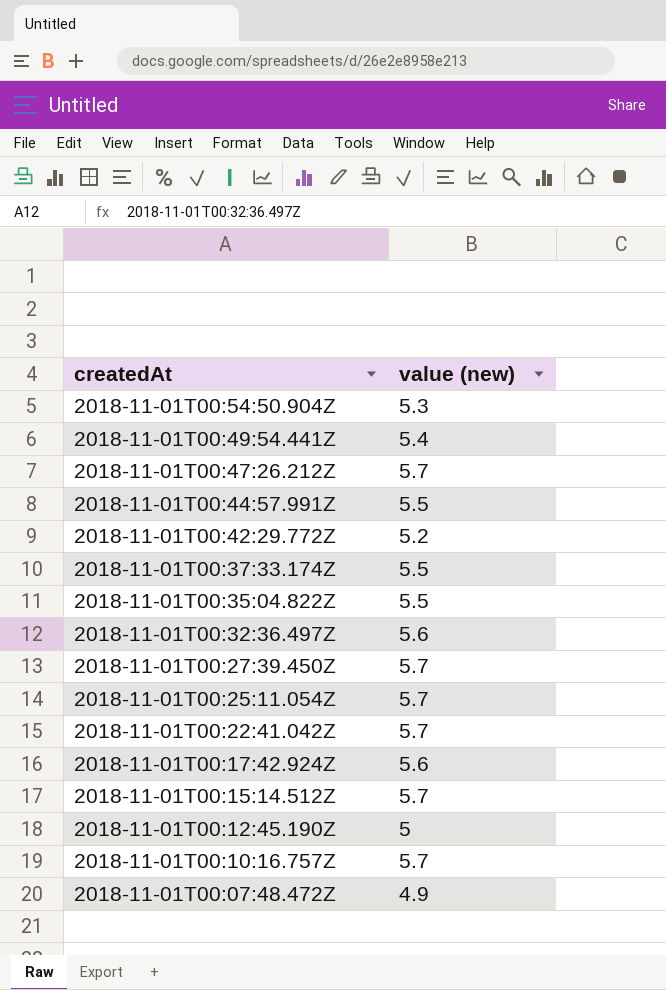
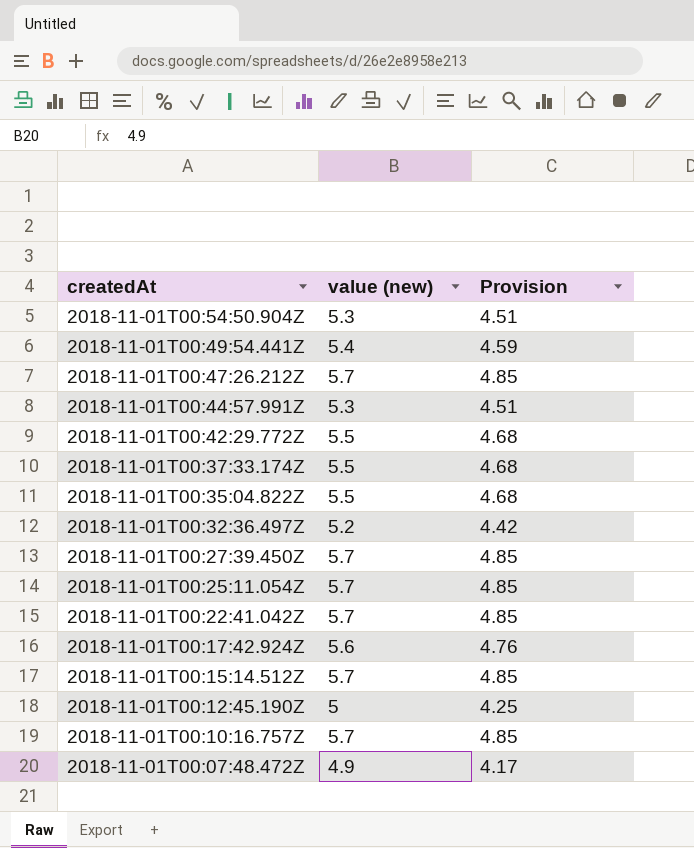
column Provision | formula: none -> [value (new)] * 0.85
2018-11-01T00:44:57.991Z | value (new): 5.5 -> 5.3
2018-11-01T00:42:29.772Z | value (new): 5.2 -> 5.5
2018-11-01T00:32:36.497Z | value (new): 5.6 -> 5.2

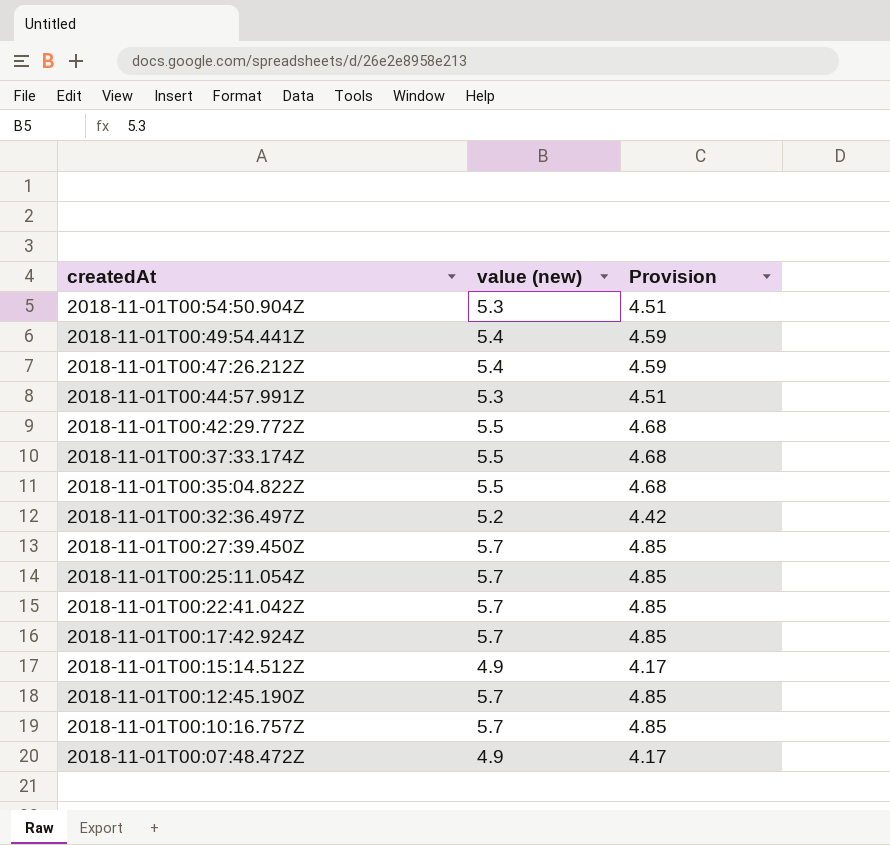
2018-11-01T00:47:26.212Z | value (new): 5.7 -> 5.4
2018-11-01T00:47:26.212Z | Provision: 4.85 -> 4.59
2018-11-01T00:17:42.924Z | value (new): 5.6 -> 5.7
2018-11-01T00:17:42.924Z | Provision: 4.76 -> 4.85
2018-11-01T00:15:14.512Z | value (new): 5.7 -> 4.9
2018-11-01T00:15:14.512Z | Provision: 4.85 -> 4.17
2018-11-01T00:12:45.190Z | value (new): 5 -> 5.7
2018-11-01T00:12:45.190Z | Provision: 4.25 -> 4.85

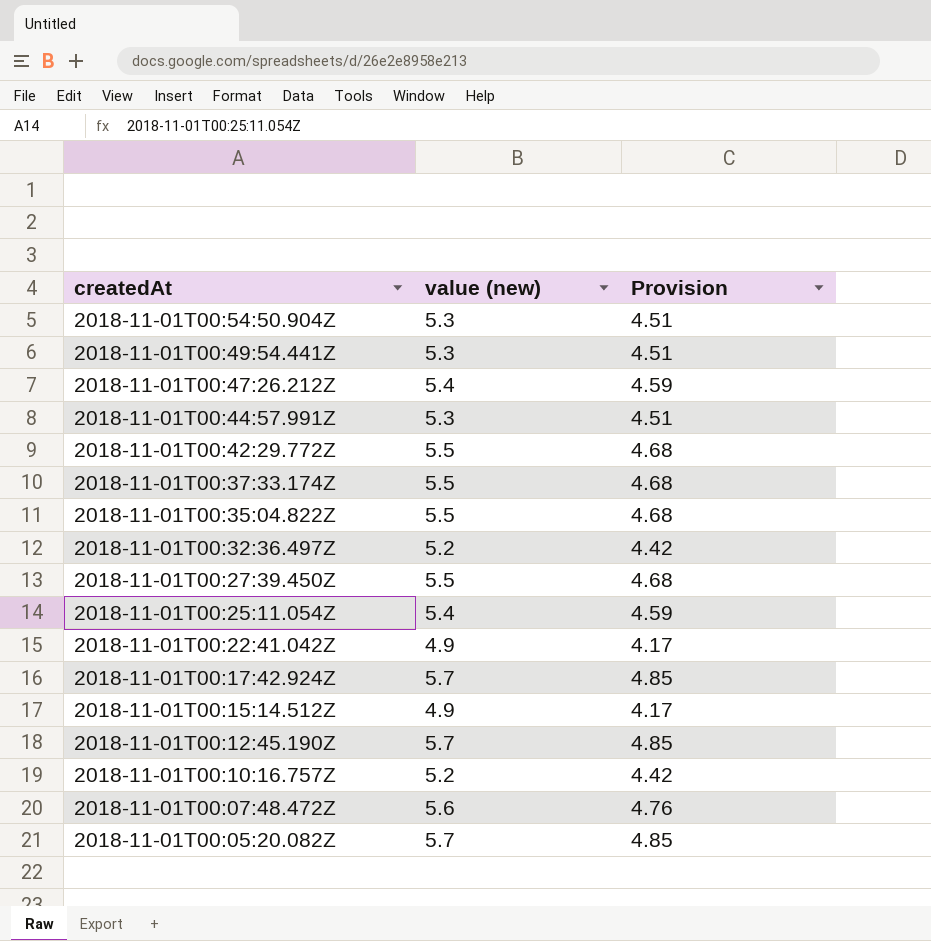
2018-11-01T00:49:54.441Z | value (new): 5.4 -> 5.3
2018-11-01T00:49:54.441Z | Provision: 4.59 -> 4.51
2018-11-01T00:27:39.450Z | value (new): 5.7 -> 5.5
2018-11-01T00:27:39.450Z | Provision: 4.85 -> 4.68
2018-11-01T00:25:11.054Z | value (new): 5.7 -> 5.4
2018-11-01T00:25:11.054Z | Provision: 4.85 -> 4.59
2018-11-01T00:22:41.042Z | value (new): 5.7 -> 4.9
2018-11-01T00:22:41.042Z | Provision: 4.85 -> 4.17
2018-11-01T00:10:16.757Z | value (new): 5.7 -> 5.2
2018-11-01T00:10:16.757Z | Provision: 4.85 -> 4.42
2018-11-01T00:07:48.472Z | value (new): 4.9 -> 5.6
2018-11-01T00:07:48.472Z | Provision: 4.17 -> 4.76
row 2018-11-01T00:05:20.082Z: none -> 5.7 | 4.85

